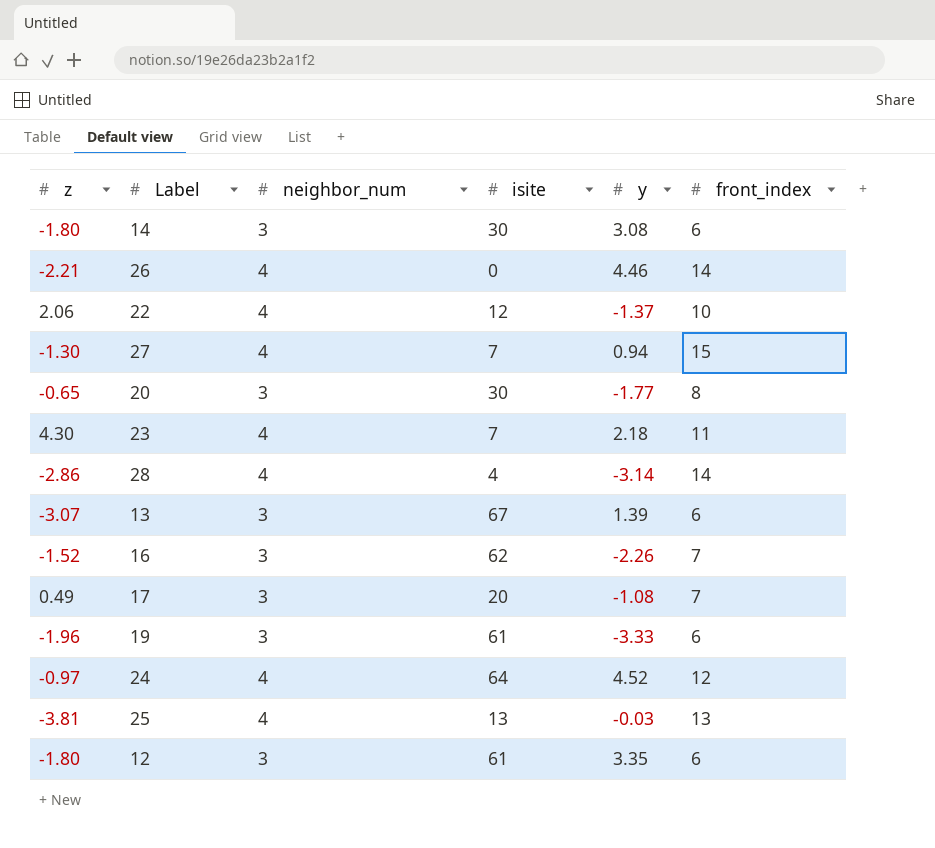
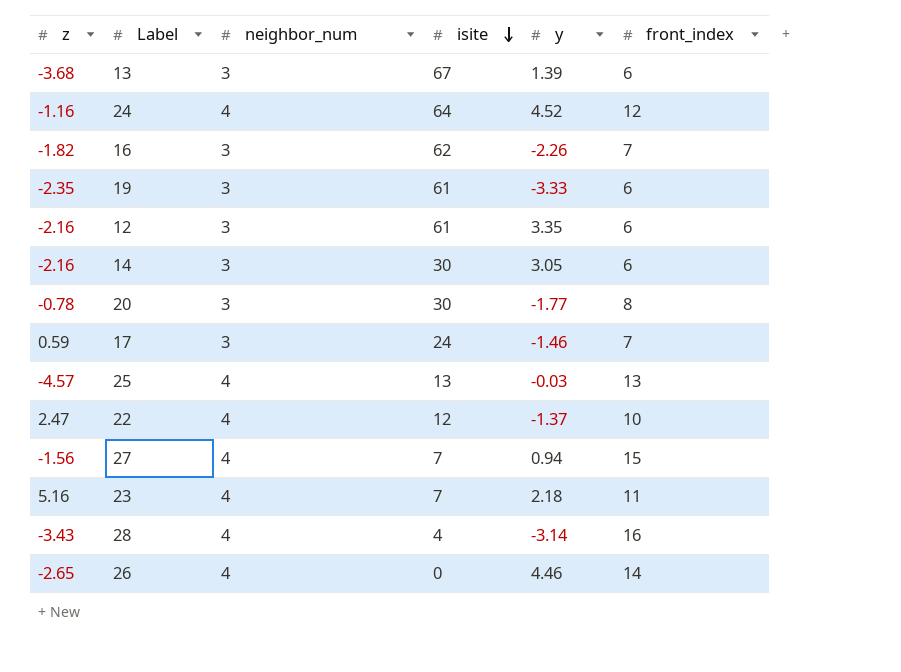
row order: none -> isite descending
13 | z: -3.07 -> -3.68
24 | z: -0.97 -> -1.16
16 | z: -1.52 -> -1.82
19 | z: -1.96 -> -2.35
12 | z: -1.80 -> -2.16
14 | z: -1.80 -> -2.16
14 | y: 3.08 -> 3.05
20 | z: -0.65 -> -0.78
17 | z: 0.49 -> 0.59
17 | isite: 20 -> 24
17 | y: -1.08 -> -1.46
25 | z: -3.81 -> -4.57
22 | z: 2.06 -> 2.47
27 | z: -1.30 -> -1.56
23 | z: 4.30 -> 5.16
28 | z: -2.86 -> -3.43
28 | front_index: 14 -> 16
26 | z: -2.21 -> -2.65

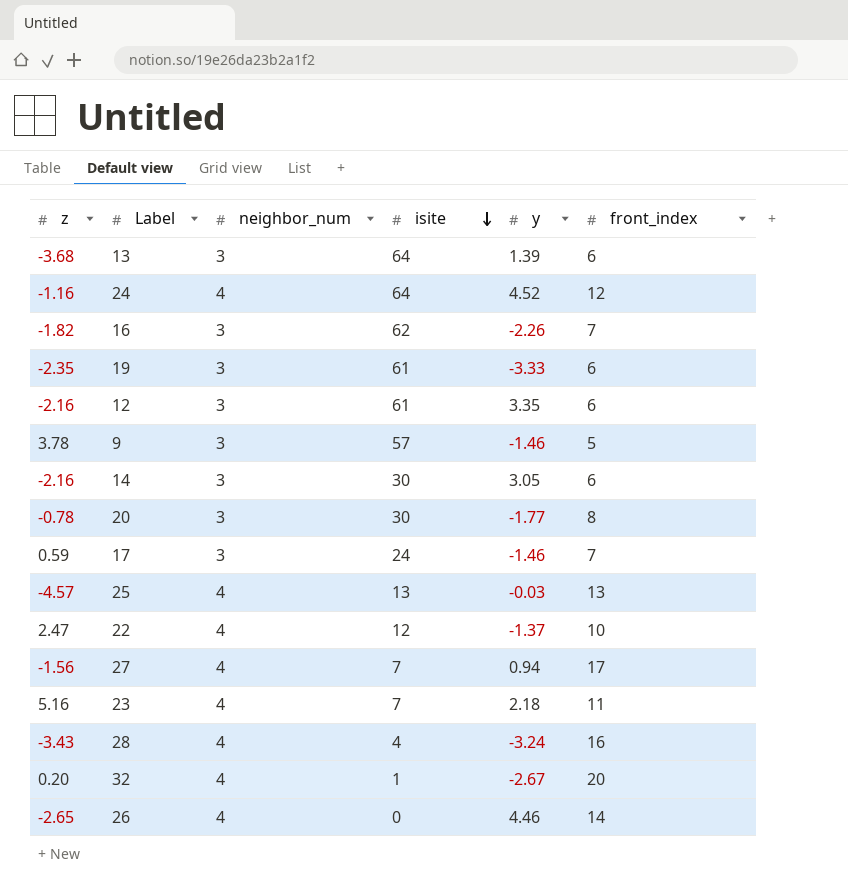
13 | isite: 67 -> 64
row 9: none -> 3.78 | 3 | 57 | -1.46 | 5
27 | front_index: 15 -> 17
28 | y: -3.14 -> -3.24
row 32: none -> 0.20 | 4 | 1 | -2.67 | 20

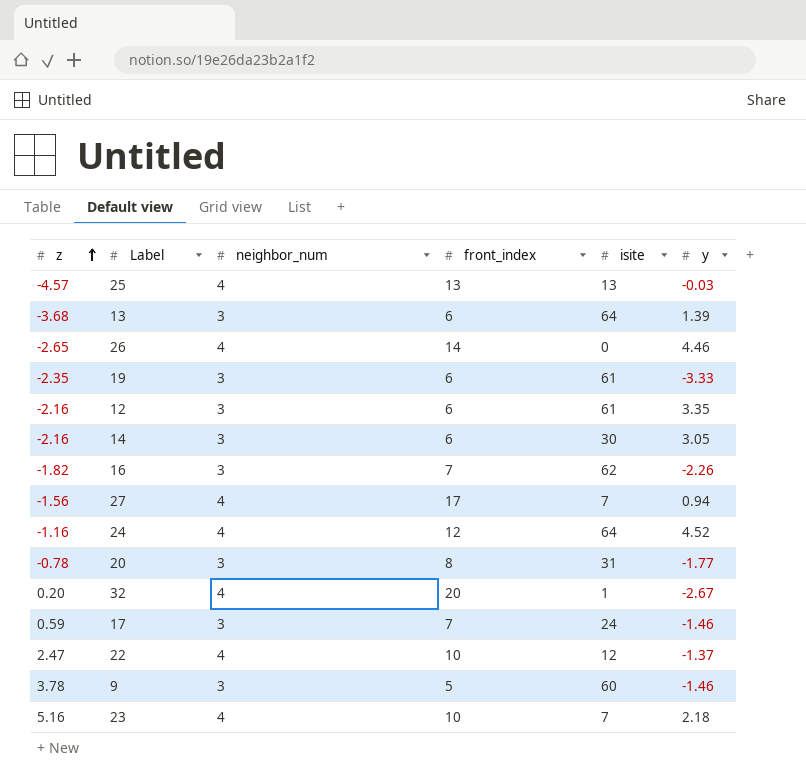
row order: isite descending -> z ascending
column front_index | position: 6 -> 4
row 28: -3.43 | 4 | 4 | -3.24 | 16 -> none
20 | isite: 30 -> 31
9 | isite: 57 -> 60
23 | front_index: 11 -> 10

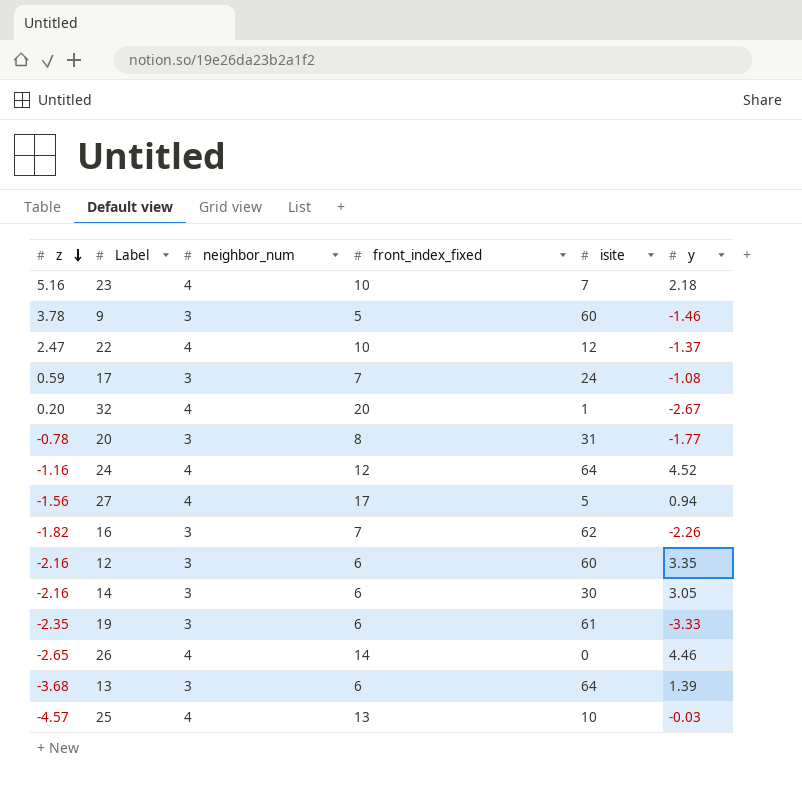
row order: z ascending -> z descending
column name: front_index -> front_index_fixed
17 | y: -1.46 -> -1.08
27 | isite: 7 -> 5
12 | isite: 61 -> 60
25 | isite: 13 -> 10

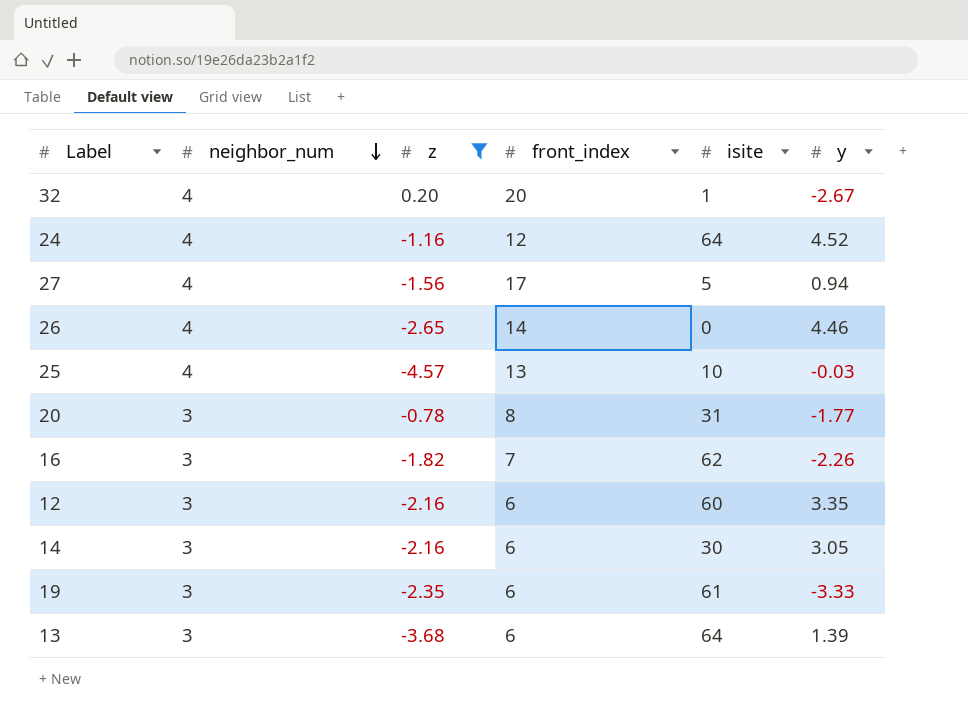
filter: none -> z <= 0.20
row order: z descending -> neighbor_num descending
column z | position: 1 -> 3
column name: front_index_fixed -> front_index

